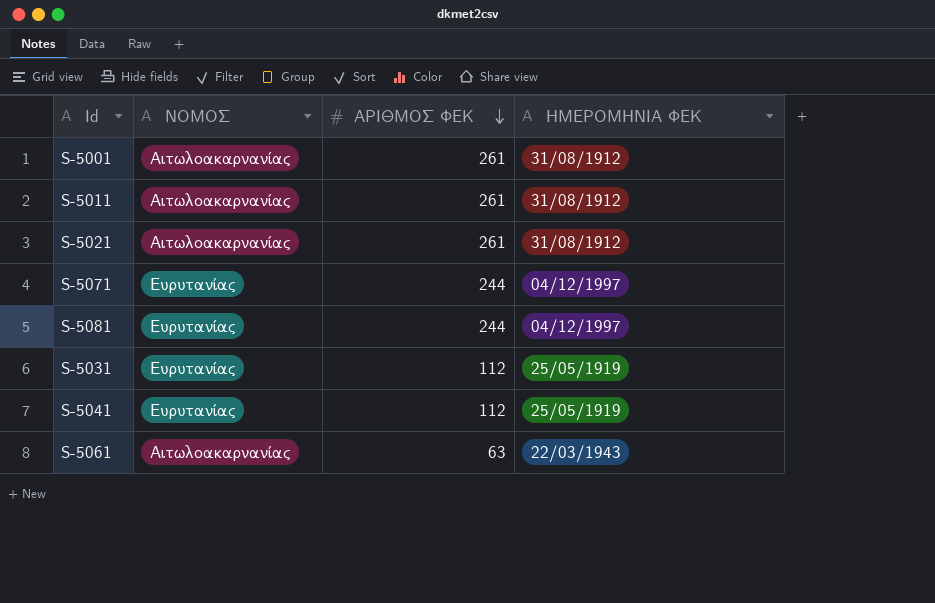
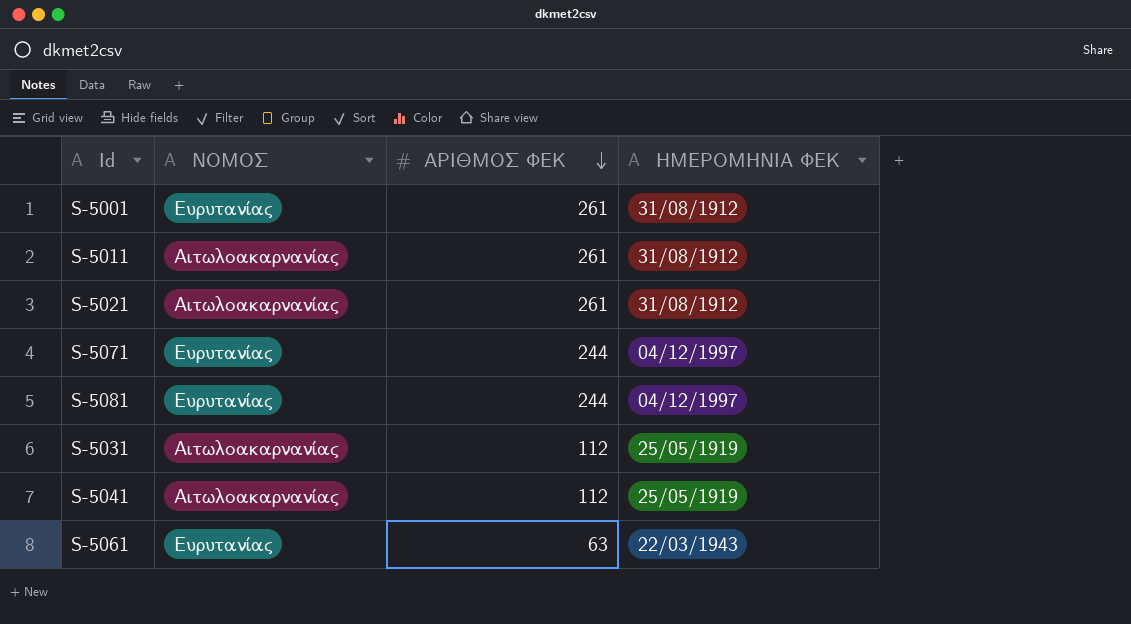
S-5001 | ΝΟΜΟΣ: Αιτωλοακαρνανίας -> Ευρυτανίας
S-5031 | ΝΟΜΟΣ: Ευρυτανίας -> Αιτωλοακαρνανίας
S-5041 | ΝΟΜΟΣ: Ευρυτανίας -> Αιτωλοακαρνανίας
S-5061 | ΝΟΜΟΣ: Αιτωλοακαρνανίας -> Ευρυτανίας

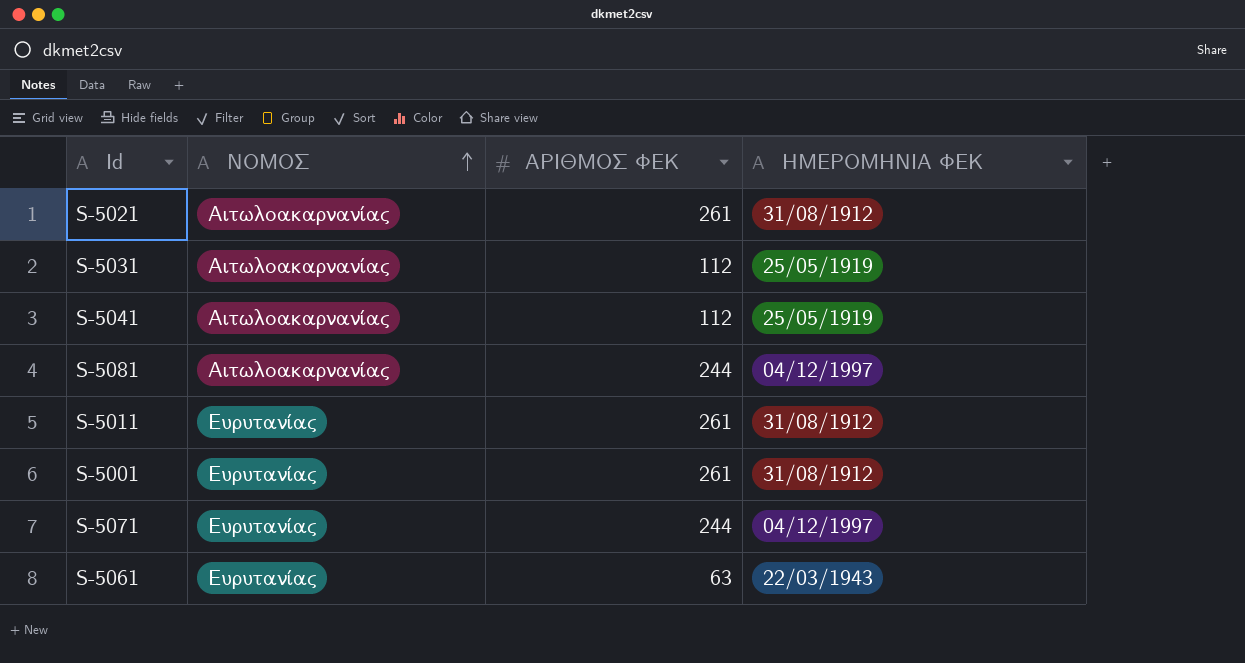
row order: ΑΡΙΘΜΟΣ ΦΕΚ descending -> ΝΟΜΟΣ ascending
S-5081 | ΝΟΜΟΣ: Ευρυτανίας -> Αιτωλοακαρνανίας
S-5011 | ΝΟΜΟΣ: Αιτωλοακαρνανίας -> Ευρυτανίας

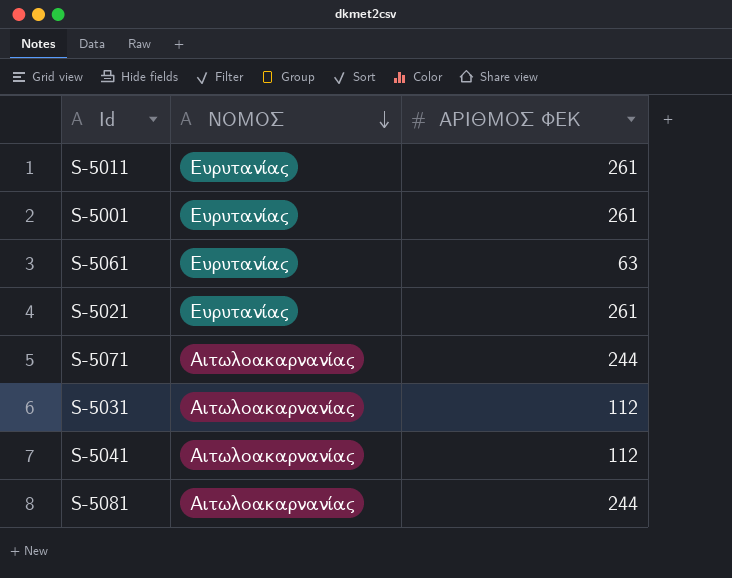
row order: ΝΟΜΟΣ ascending -> ΝΟΜΟΣ descending
column ΗΜΕΡΟΜΗΝΙΑ ΦΕΚ | position: 4 -> none
S-5021 | ΝΟΜΟΣ: Αιτωλοακαρνανίας -> Ευρυτανίας
S-5071 | ΝΟΜΟΣ: Ευρυτανίας -> Αιτωλοακαρνανίας

